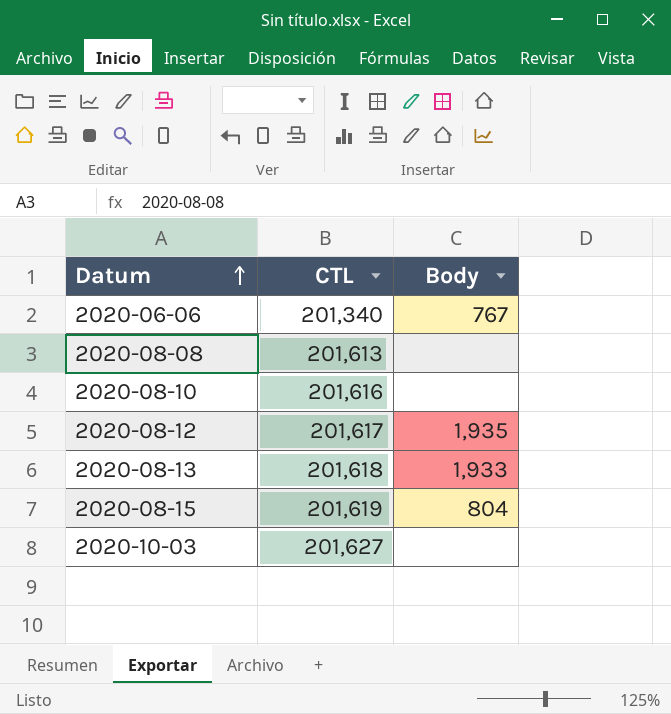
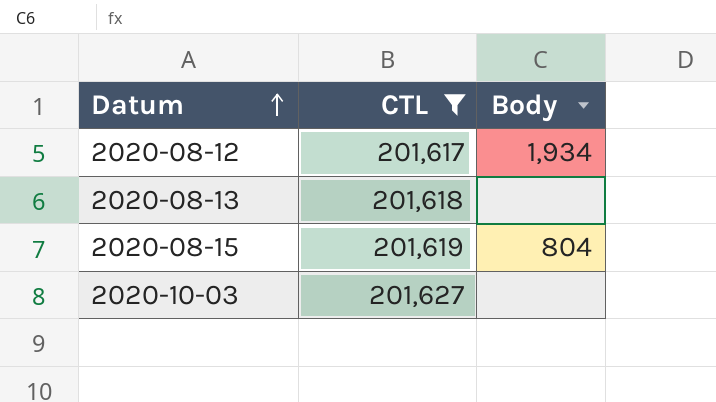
filter: none -> CTL >= 201,617
2020-08-12 | Body: 1,935 -> 1,934
2020-08-13 | Body: 1,933 -> none

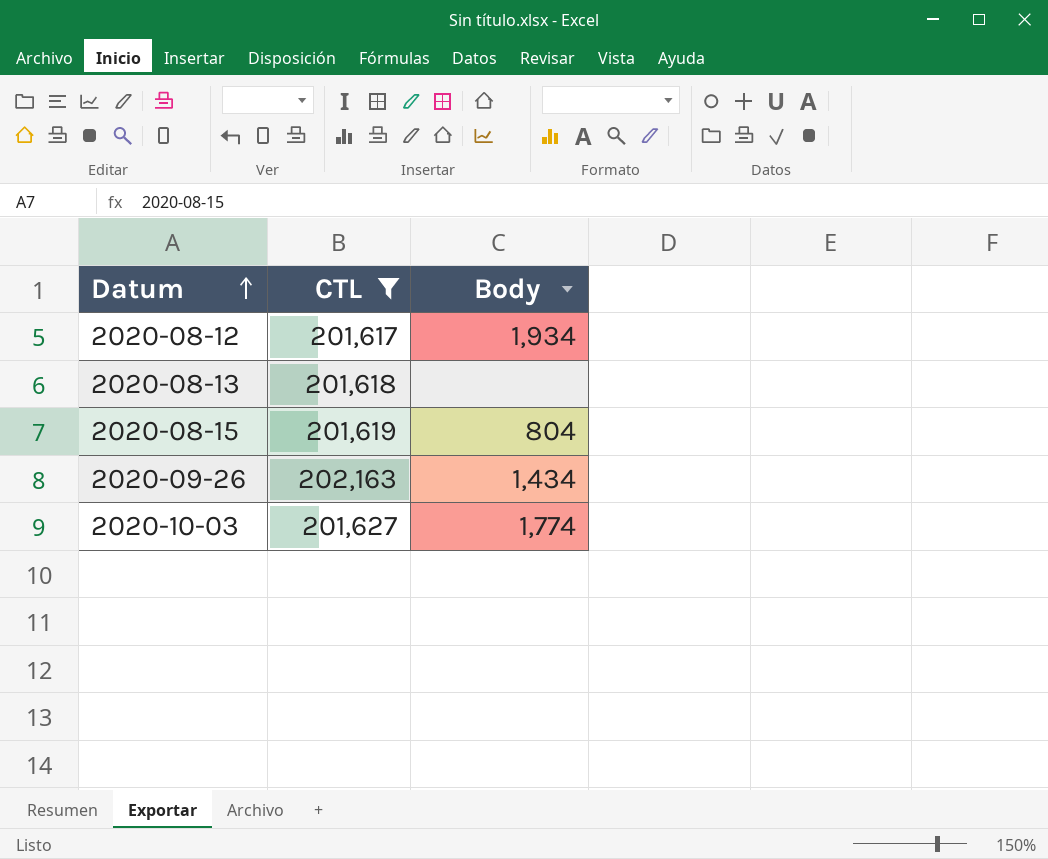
row 2020-09-26: none -> 202,163 | 1,434
2020-10-03 | Body: none -> 1,774

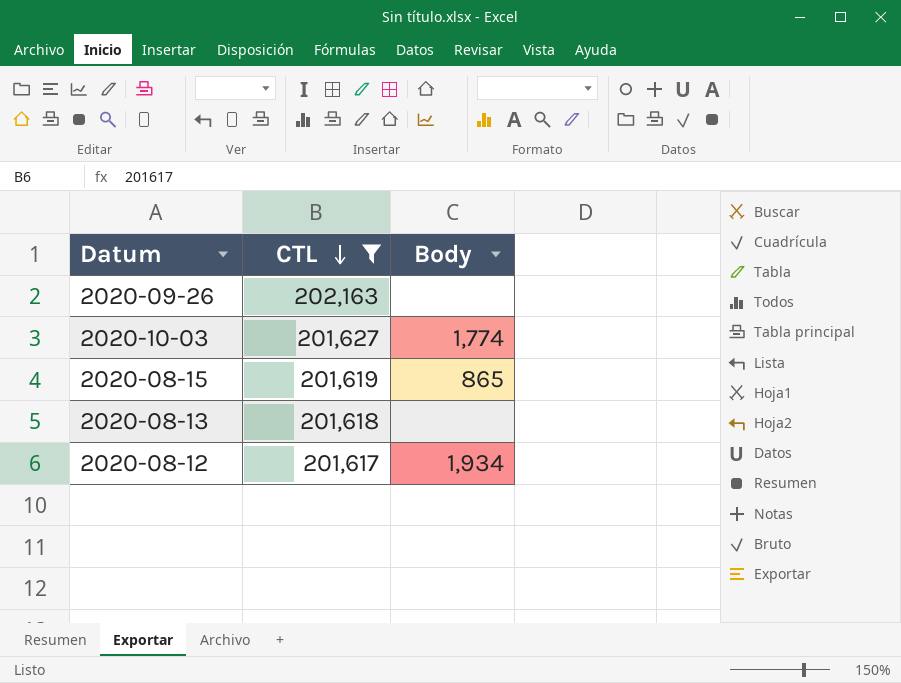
row order: Datum ascending -> CTL descending
2020-09-26 | Body: 1,434 -> none
2020-08-15 | Body: 804 -> 865

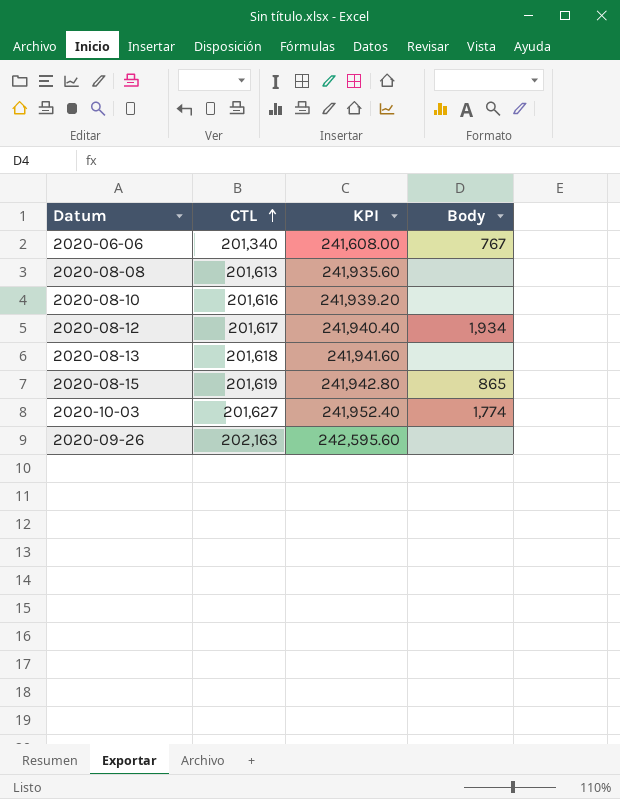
filter: CTL >= 201,617 -> none
row order: CTL descending -> CTL ascending
column KPI | formula: none -> [CTL] * 1.2

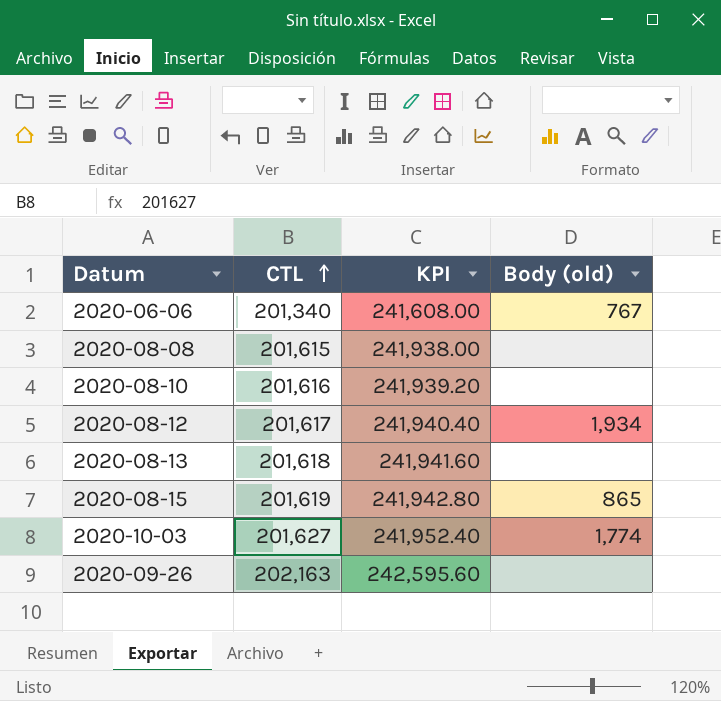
column name: Body -> Body (old)
2020-08-08 | CTL: 201,613 -> 201,615
2020-08-08 | KPI: 241,935.60 -> 241,938.00

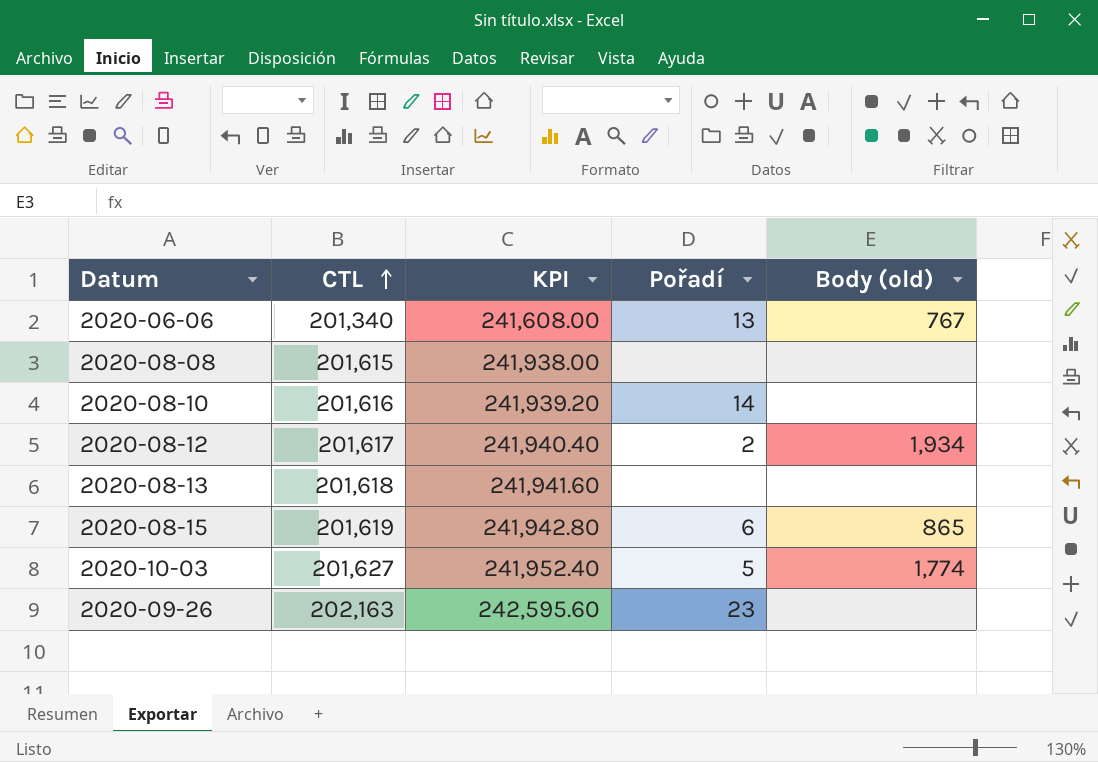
column Pořadí | position: none -> 4

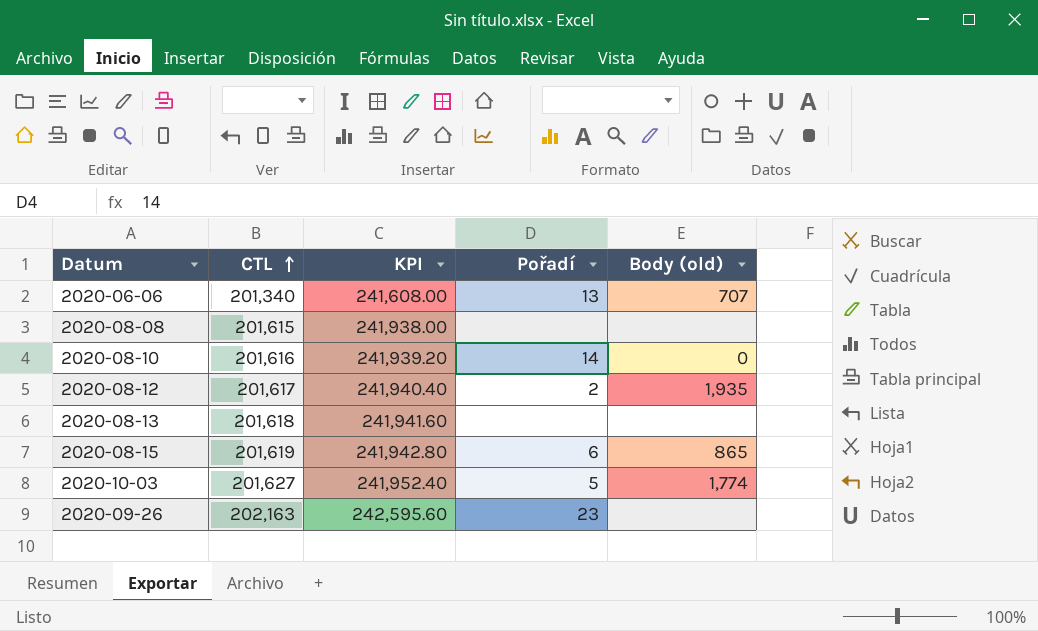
2020-06-06 | Body (old): 767 -> 707
2020-08-10 | Body (old): none -> 0
2020-08-12 | Body (old): 1,934 -> 1,935

